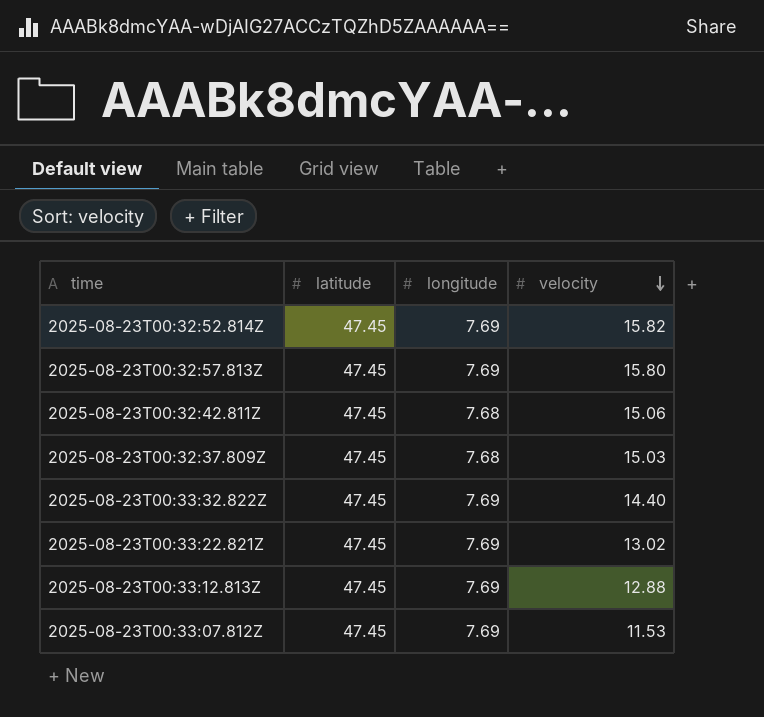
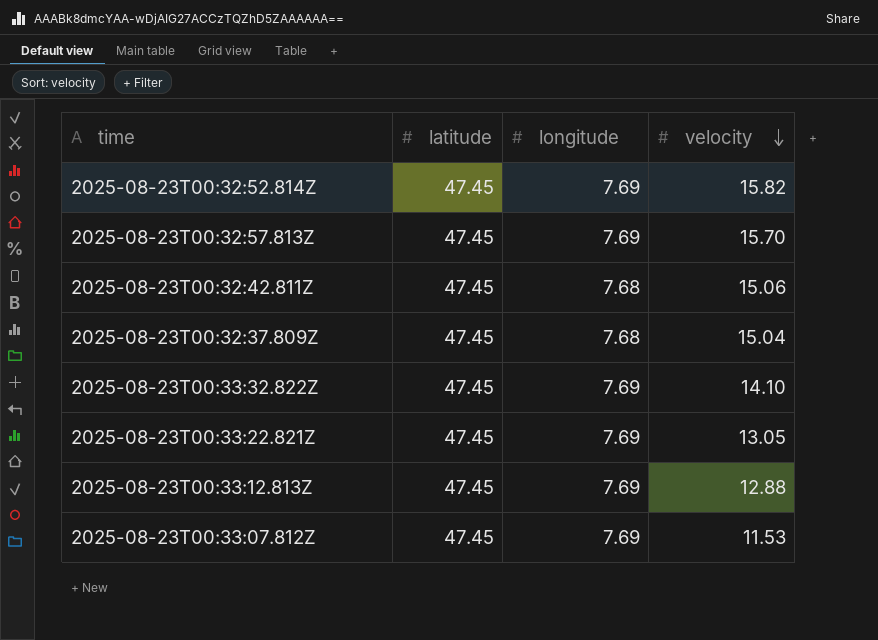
2025-08-23T00:32:57.813Z | velocity: 15.80 -> 15.70
2025-08-23T00:32:37.809Z | velocity: 15.03 -> 15.04
2025-08-23T00:33:32.822Z | velocity: 14.40 -> 14.10
2025-08-23T00:33:22.821Z | velocity: 13.02 -> 13.05

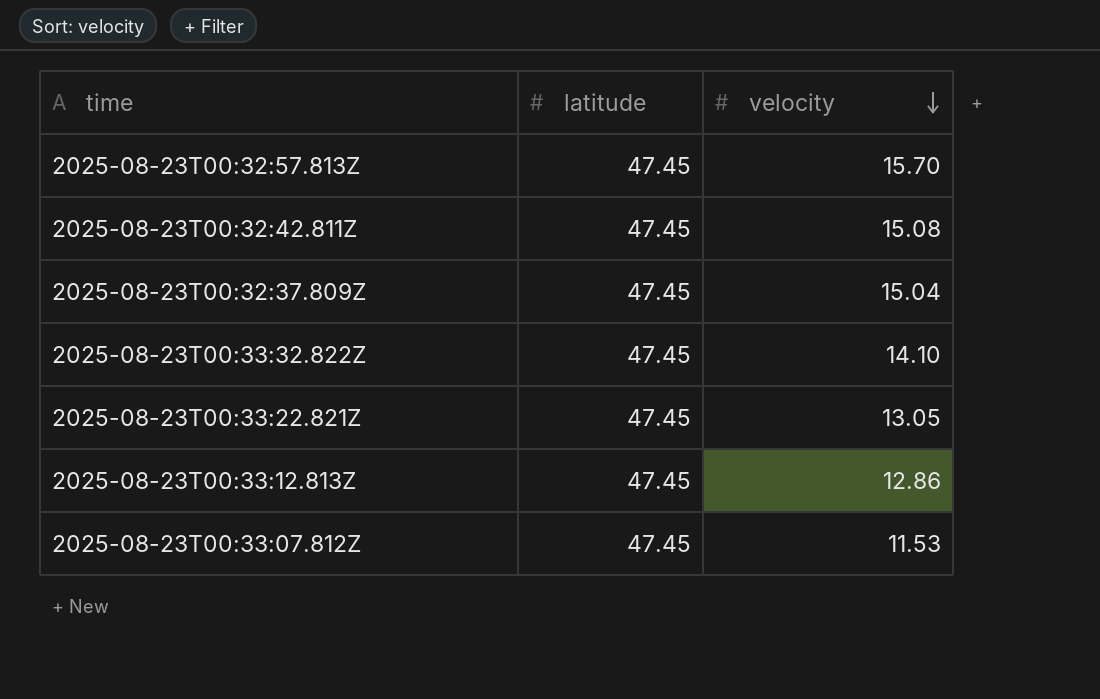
column longitude | position: 3 -> none
row 2025-08-23T00:32:52.814Z: 47.45 | 7.69 | 15.82 -> none
2025-08-23T00:32:42.811Z | velocity: 15.06 -> 15.08
2025-08-23T00:33:12.813Z | velocity: 12.88 -> 12.86

